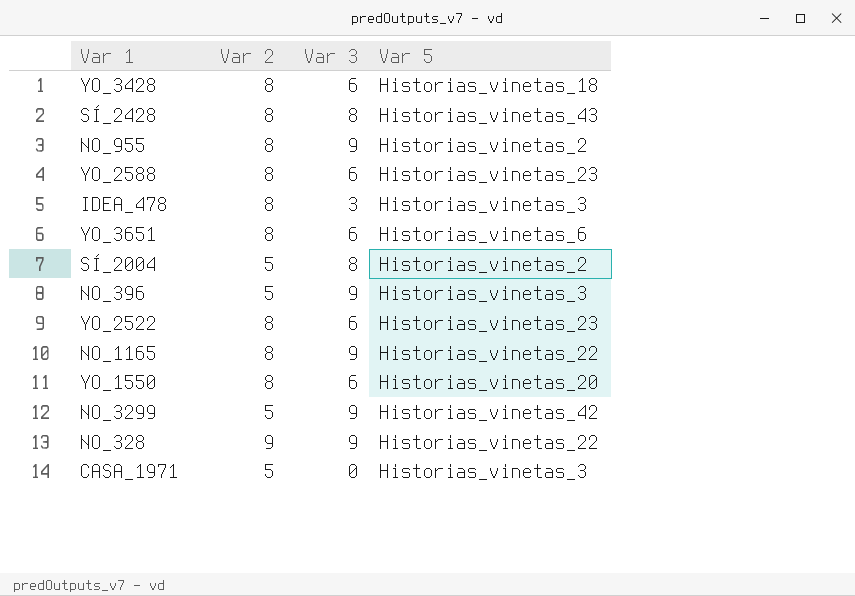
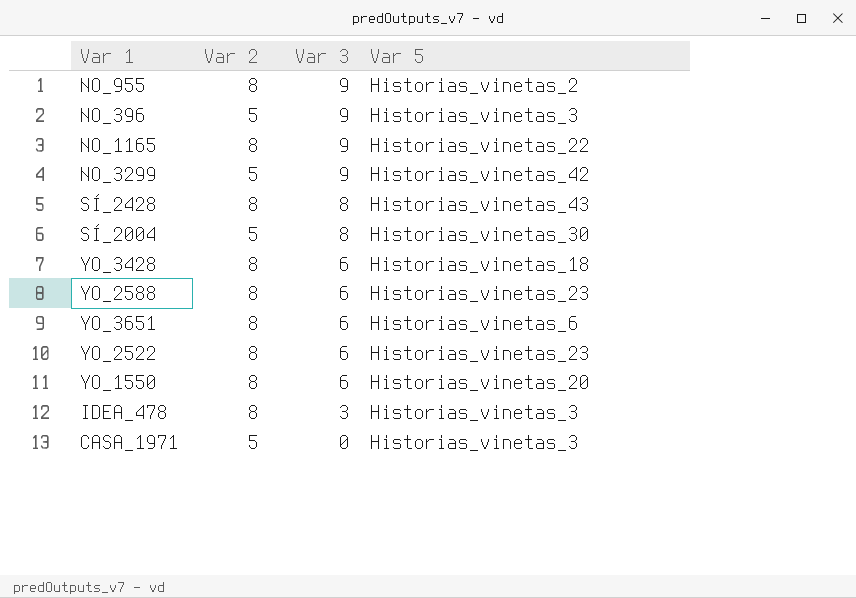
row order: none -> Var 3 descending
row NO_328: 9 | 9 | Historias_vinetas_22 -> none
SÍ_2004 | Var 5: Historias_vinetas_2 -> Historias_vinetas_30

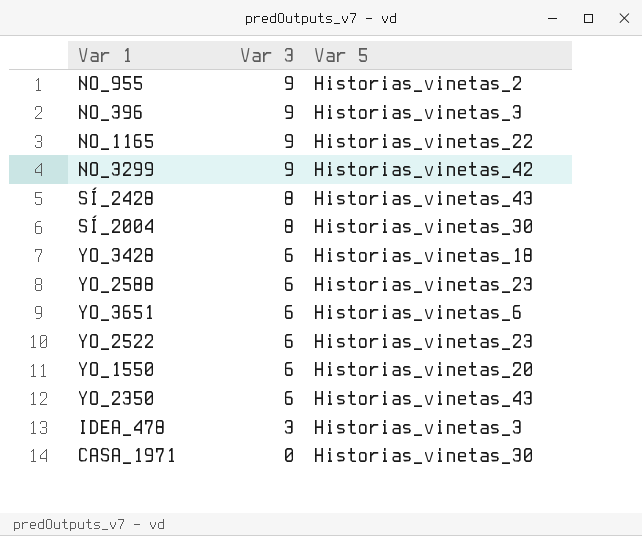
column Var 2 | position: 2 -> none
row YO_2350: none -> 6 | Historias_vinetas_43
CASA_1971 | Var 5: Historias_vinetas_3 -> Historias_vinetas_30

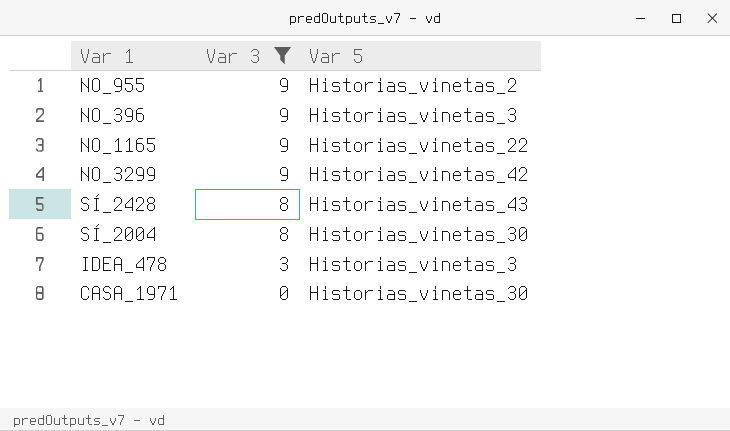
filter: none -> Var 3 != 6

